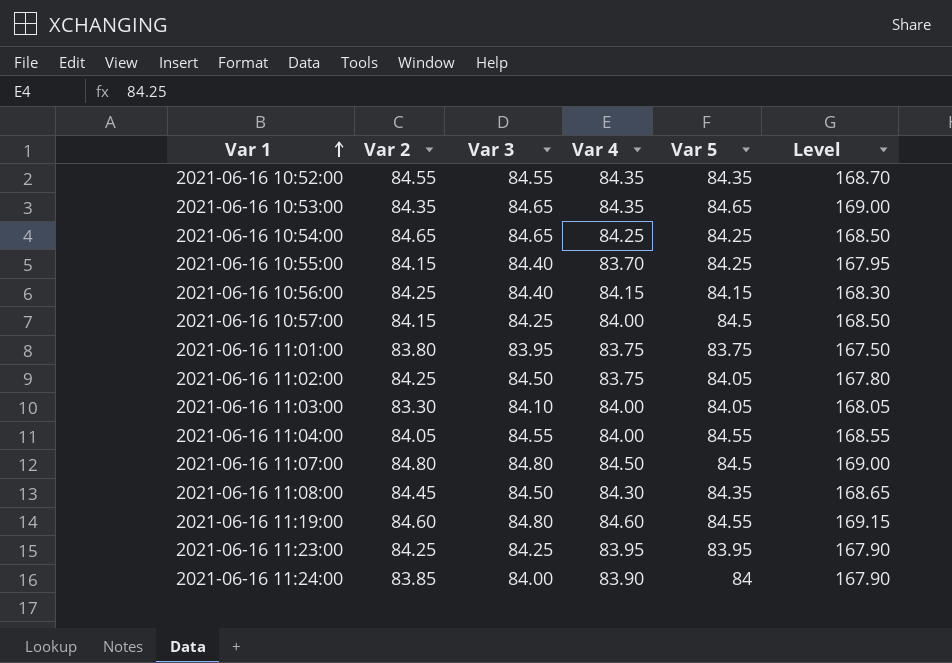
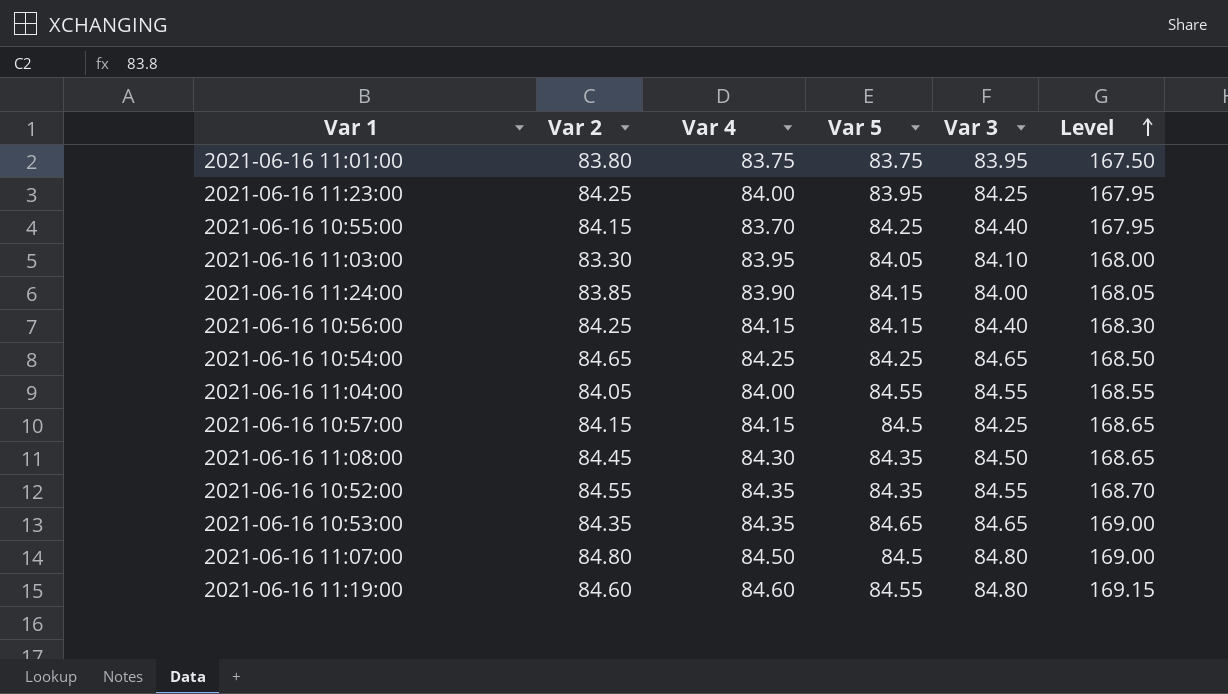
row order: Var 1 ascending -> Level ascending
column Var 3 | position: 3 -> 5
row 2021-06-16 11:02:00: 84.25 | 84.50 | 83.75 | 84.05 | 167.80 -> none
2021-06-16 11:23:00 | Var 4: 83.95 -> 84.00
2021-06-16 11:23:00 | Level: 167.90 -> 167.95
2021-06-16 11:03:00 | Var 4: 84.00 -> 83.95
2021-06-16 11:03:00 | Level: 168.05 -> 168.00
2021-06-16 11:24:00 | Var 5: 84 -> 84.15
2021-06-16 11:24:00 | Level: 167.90 -> 168.05
2021-06-16 10:57:00 | Var 4: 84.00 -> 84.15
2021-06-16 10:57:00 | Level: 168.50 -> 168.65

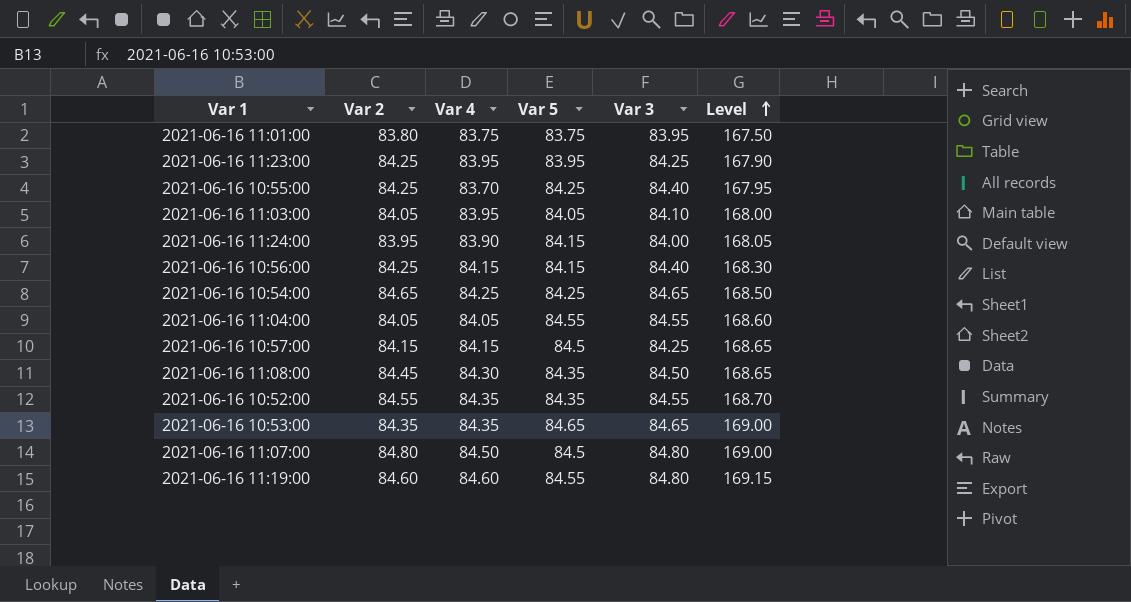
2021-06-16 11:23:00 | Var 4: 84.00 -> 83.95
2021-06-16 11:23:00 | Level: 167.95 -> 167.90
2021-06-16 10:55:00 | Var 2: 84.15 -> 84.25
2021-06-16 11:03:00 | Var 2: 83.30 -> 84.05
2021-06-16 11:24:00 | Var 2: 83.85 -> 83.95
2021-06-16 11:04:00 | Var 4: 84.00 -> 84.05
2021-06-16 11:04:00 | Level: 168.55 -> 168.60

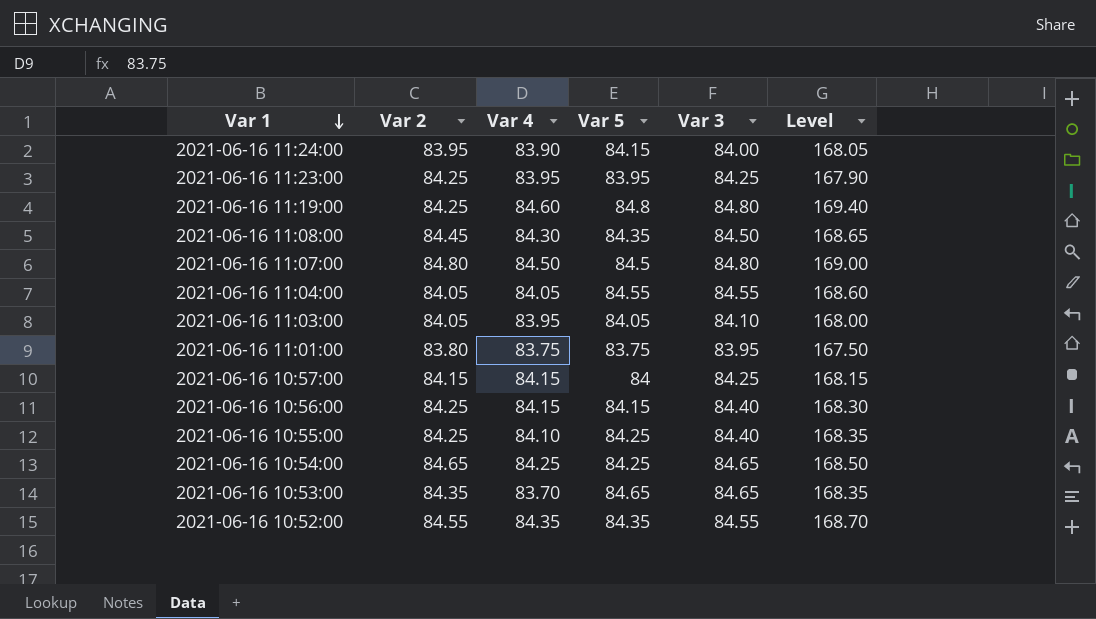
row order: Level ascending -> Var 1 descending
2021-06-16 11:19:00 | Var 2: 84.60 -> 84.25
2021-06-16 11:19:00 | Var 5: 84.55 -> 84.8
2021-06-16 11:19:00 | Level: 169.15 -> 169.40
2021-06-16 10:57:00 | Var 5: 84.5 -> 84
2021-06-16 10:57:00 | Level: 168.65 -> 168.15
2021-06-16 10:55:00 | Var 4: 83.70 -> 84.10
2021-06-16 10:55:00 | Level: 167.95 -> 168.35
2021-06-16 10:53:00 | Var 4: 84.35 -> 83.70
2021-06-16 10:53:00 | Level: 169.00 -> 168.35

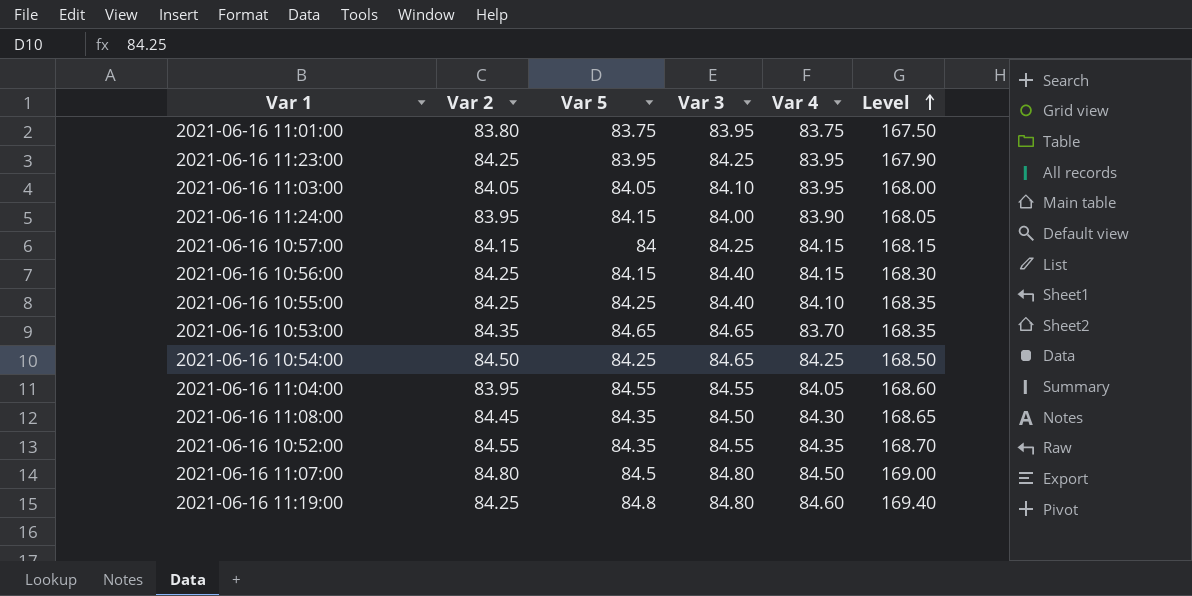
row order: Var 1 descending -> Level ascending
column Var 4 | position: 3 -> 5
2021-06-16 10:54:00 | Var 2: 84.65 -> 84.50
2021-06-16 11:04:00 | Var 2: 84.05 -> 83.95

